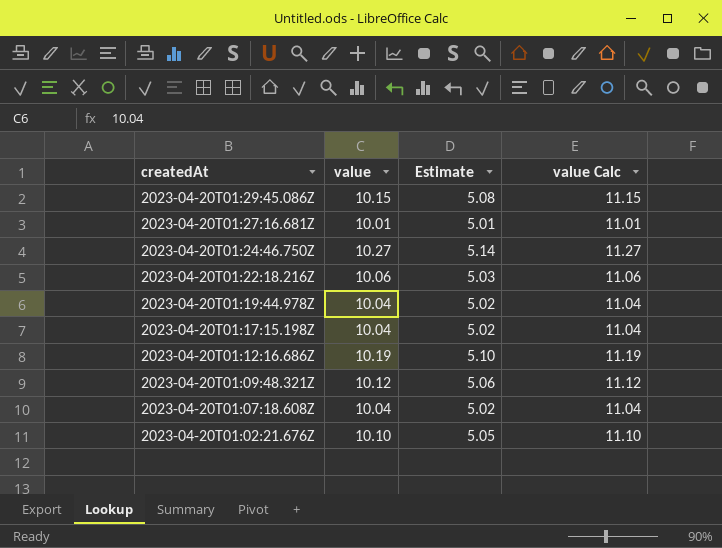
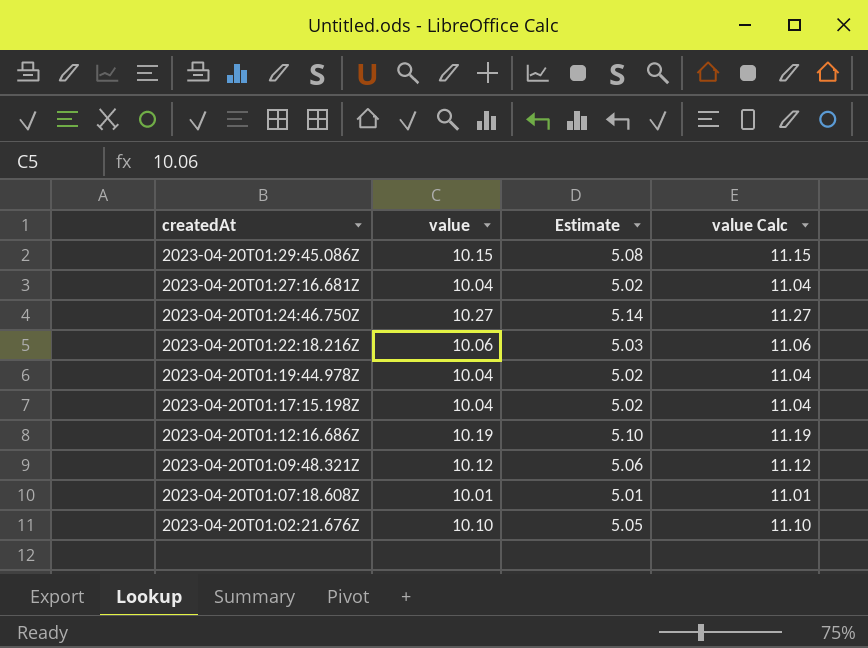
2023-04-20T01:27:16.681Z | value: 10.01 -> 10.04
2023-04-20T01:27:16.681Z | Estimate: 5.01 -> 5.02
2023-04-20T01:27:16.681Z | value Calc: 11.01 -> 11.04
2023-04-20T01:07:18.608Z | value: 10.04 -> 10.01
2023-04-20T01:07:18.608Z | Estimate: 5.02 -> 5.01
2023-04-20T01:07:18.608Z | value Calc: 11.04 -> 11.01

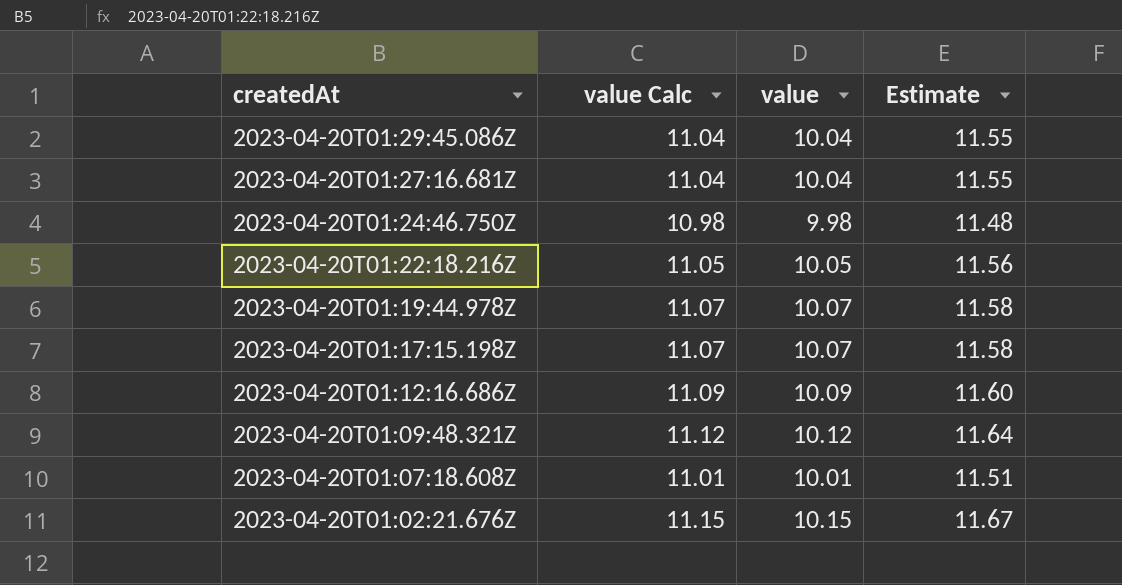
column value Calc | position: 4 -> 2
column Estimate | formula: [value] * 0.5 -> [value] * 1.15
2023-04-20T01:29:45.086Z | value Calc: 11.15 -> 11.04
2023-04-20T01:29:45.086Z | value: 10.15 -> 10.04
2023-04-20T01:24:46.750Z | value Calc: 11.27 -> 10.98
2023-04-20T01:24:46.750Z | value: 10.27 -> 9.98
2023-04-20T01:22:18.216Z | value Calc: 11.06 -> 11.05
2023-04-20T01:22:18.216Z | value: 10.06 -> 10.05
2023-04-20T01:19:44.978Z | value Calc: 11.04 -> 11.07
2023-04-20T01:19:44.978Z | value: 10.04 -> 10.07
2023-04-20T01:17:15.198Z | value Calc: 11.04 -> 11.07
2023-04-20T01:17:15.198Z | value: 10.04 -> 10.07
2023-04-20T01:12:16.686Z | value Calc: 11.19 -> 11.09
2023-04-20T01:12:16.686Z | value: 10.19 -> 10.09
2023-04-20T01:02:21.676Z | value Calc: 11.10 -> 11.15
2023-04-20T01:02:21.676Z | value: 10.10 -> 10.15

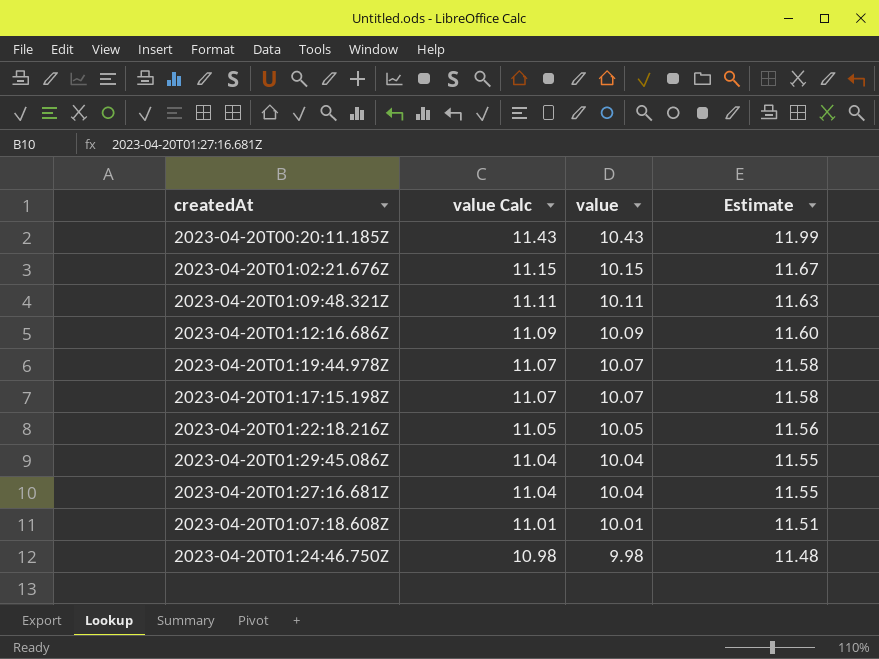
row order: createdAt descending -> value Calc descending
row 2023-04-20T00:20:11.185Z: none -> 11.43 | 10.43 | 11.99
2023-04-20T01:09:48.321Z | value Calc: 11.12 -> 11.11
2023-04-20T01:09:48.321Z | value: 10.12 -> 10.11
2023-04-20T01:09:48.321Z | Estimate: 11.64 -> 11.63

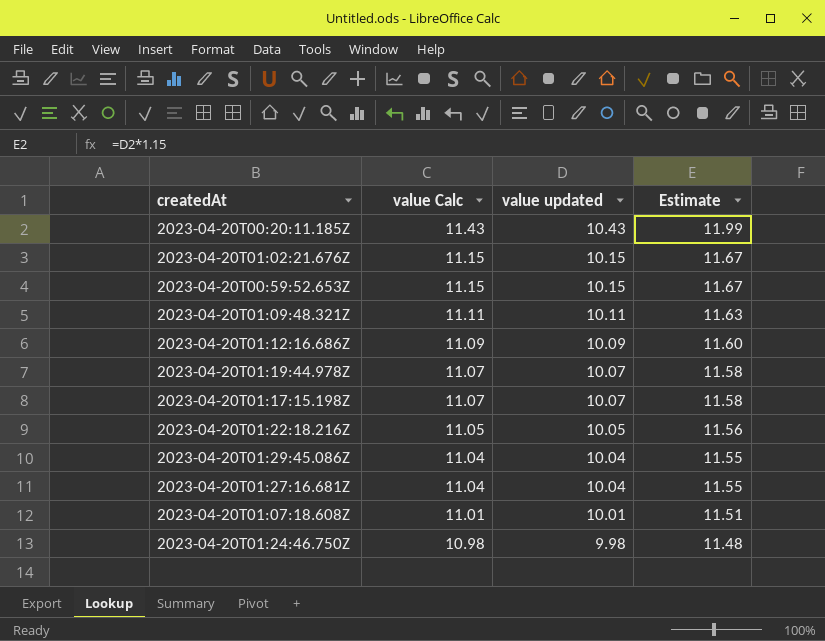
column name: value -> value updated
row 2023-04-20T00:59:52.653Z: none -> 11.15 | 10.15 | 11.67

